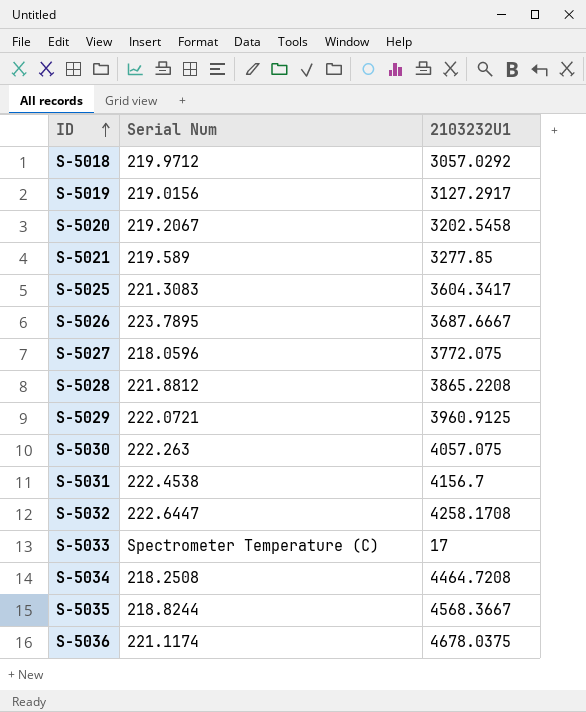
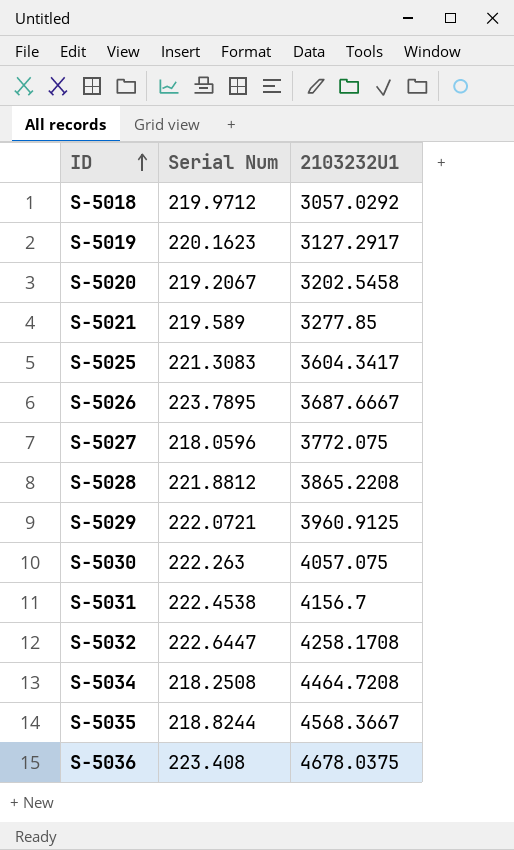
row S-5033: Spectrometer Temperature (C) | 17 -> none
S-5019 | Serial Num: 219.0156 -> 220.1623
S-5036 | Serial Num: 221.1174 -> 223.408

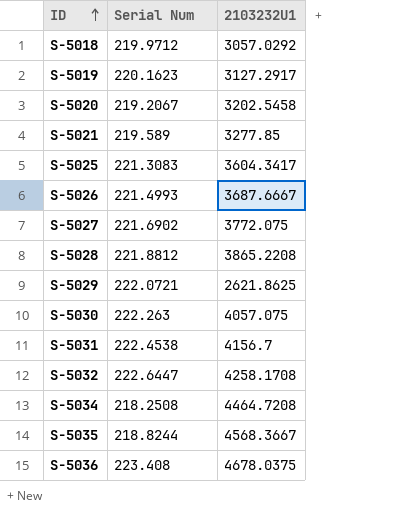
S-5026 | Serial Num: 223.7895 -> 221.4993
S-5027 | Serial Num: 218.0596 -> 221.6902
S-5029 | 2103232U1: 3960.9125 -> 2621.8625

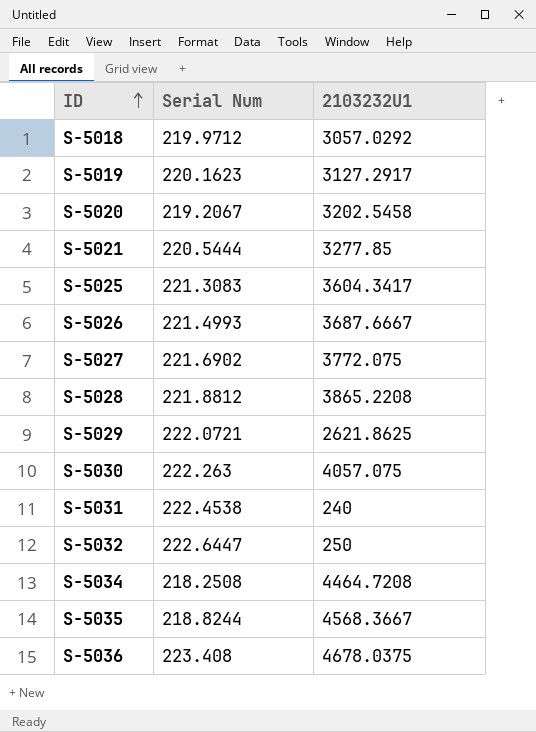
S-5021 | Serial Num: 219.589 -> 220.5444
S-5031 | 2103232U1: 4156.7 -> 240
S-5032 | 2103232U1: 4258.1708 -> 250

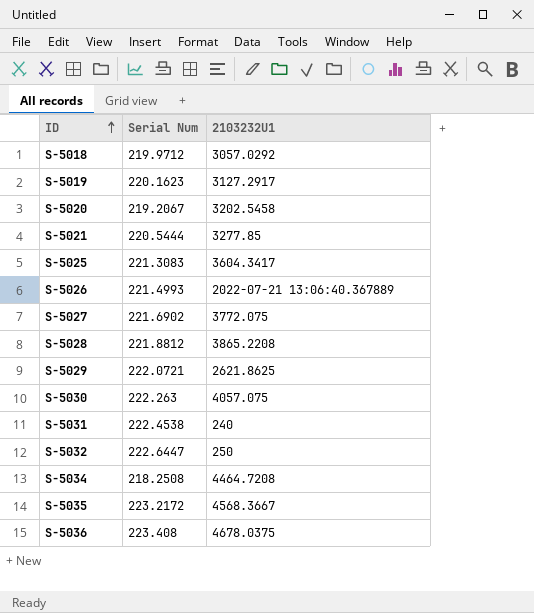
S-5026 | 2103232U1: 3687.6667 -> 2022-07-21 13:06:40.367889
S-5035 | Serial Num: 218.8244 -> 223.2172

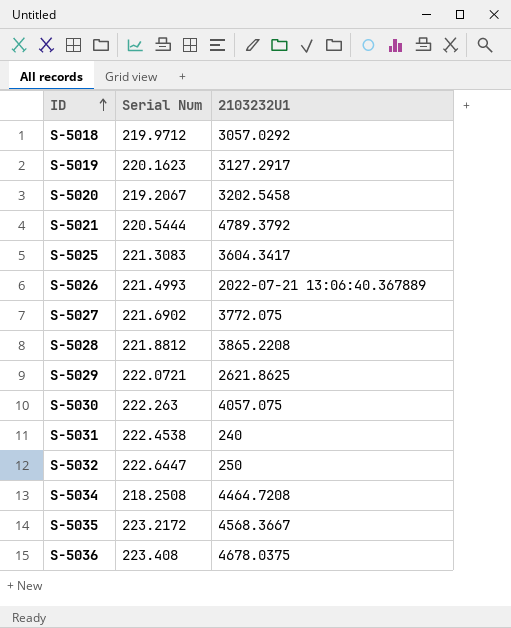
S-5021 | 2103232U1: 3277.85 -> 4789.3792

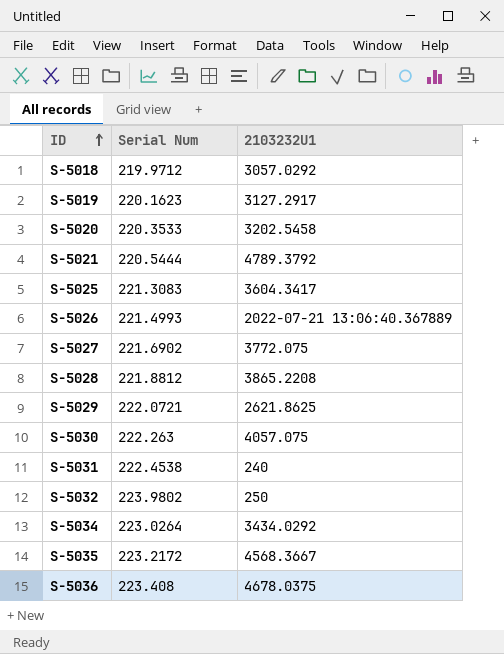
S-5020 | Serial Num: 219.2067 -> 220.3533
S-5032 | Serial Num: 222.6447 -> 223.9802
S-5034 | Serial Num: 218.2508 -> 223.0264
S-5034 | 2103232U1: 4464.7208 -> 3434.0292

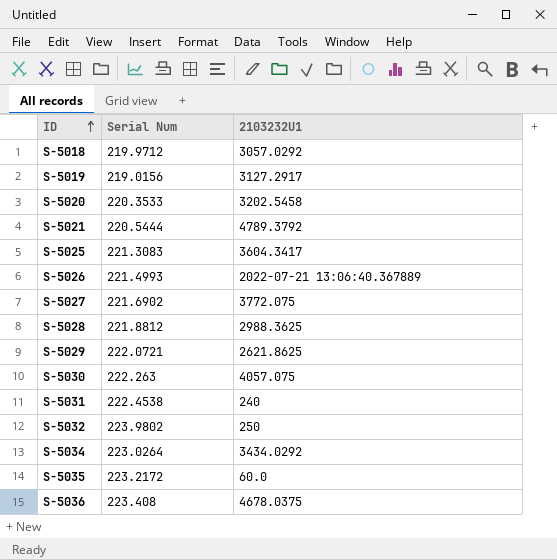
S-5019 | Serial Num: 220.1623 -> 219.0156
S-5028 | 2103232U1: 3865.2208 -> 2988.3625
S-5035 | 2103232U1: 4568.3667 -> 60.0

